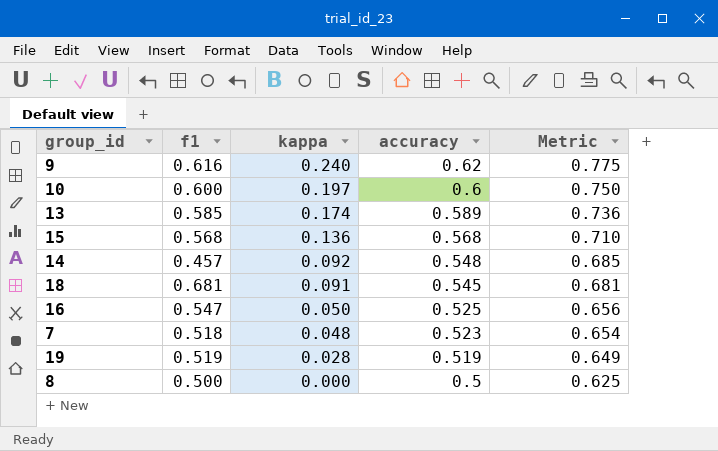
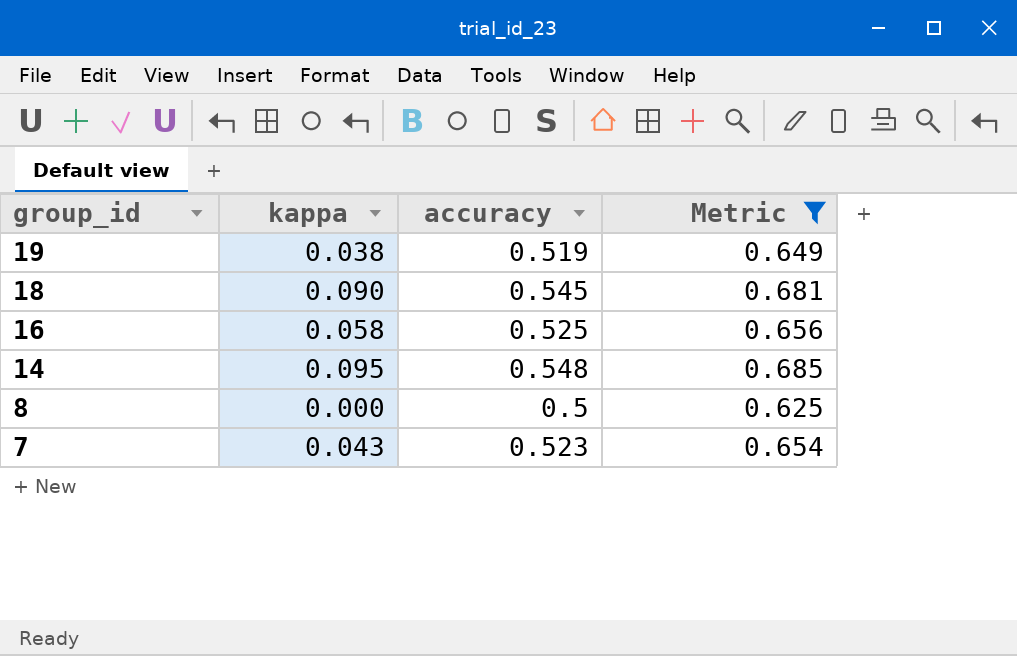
filter: none -> Metric <= 0.685
row order: kappa descending -> group_id descending
column f1 | position: 2 -> none
19 | kappa: 0.028 -> 0.038
18 | kappa: 0.091 -> 0.090
16 | kappa: 0.050 -> 0.058
14 | kappa: 0.092 -> 0.095
7 | kappa: 0.048 -> 0.043

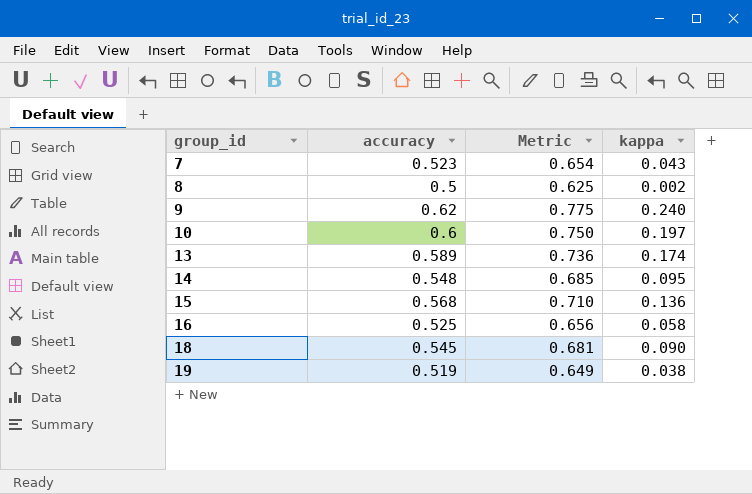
filter: Metric <= 0.685 -> none
row order: group_id descending -> group_id ascending
column kappa | position: 2 -> 4
8 | kappa: 0.000 -> 0.002

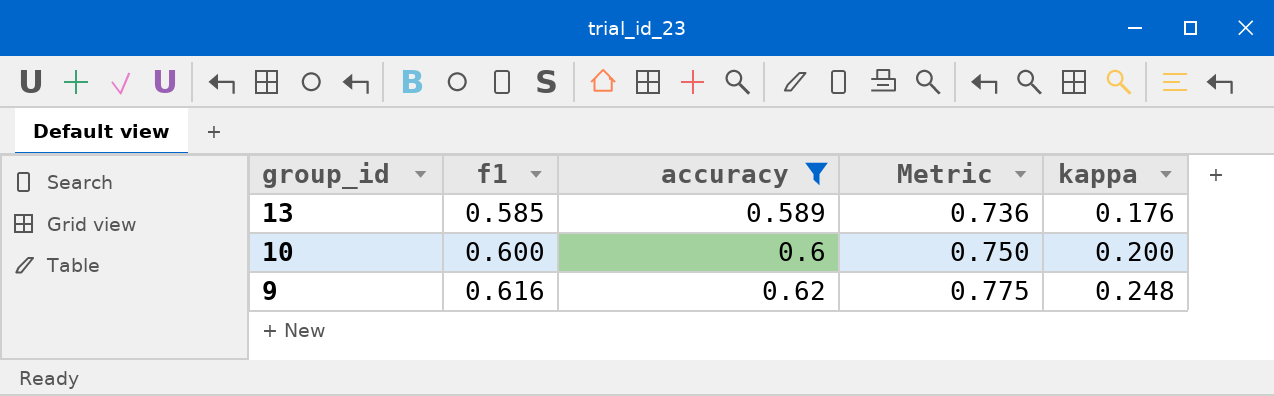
filter: none -> accuracy >= 0.589
row order: group_id ascending -> group_id descending
column f1 | position: none -> 2
13 | kappa: 0.174 -> 0.176
10 | kappa: 0.197 -> 0.200
9 | kappa: 0.240 -> 0.248

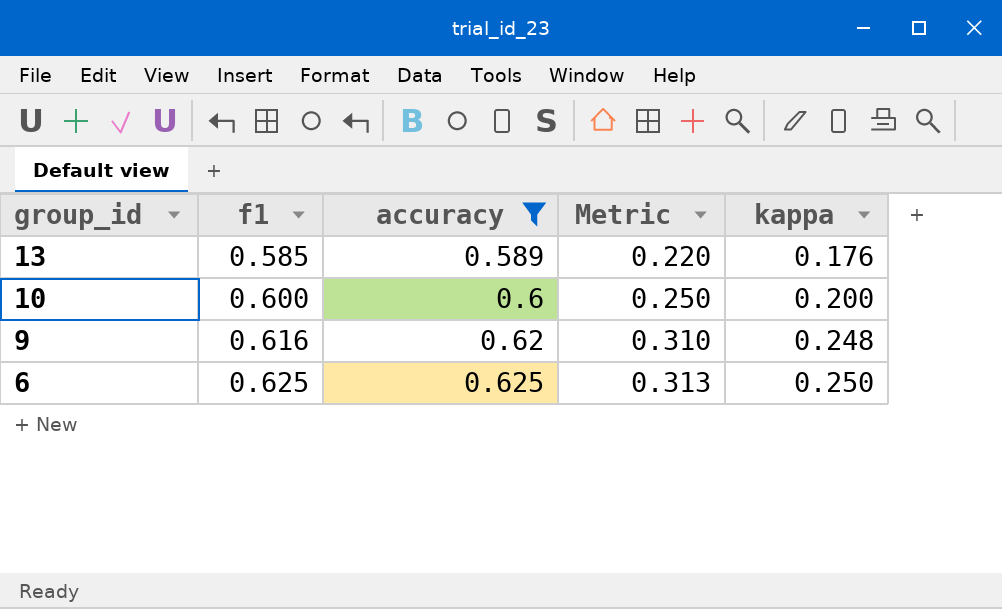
column Metric | formula: [accuracy] * 1.25 -> [kappa] * 1.25
row 6: none -> 0.625 | 0.625 | 0.313 | 0.250

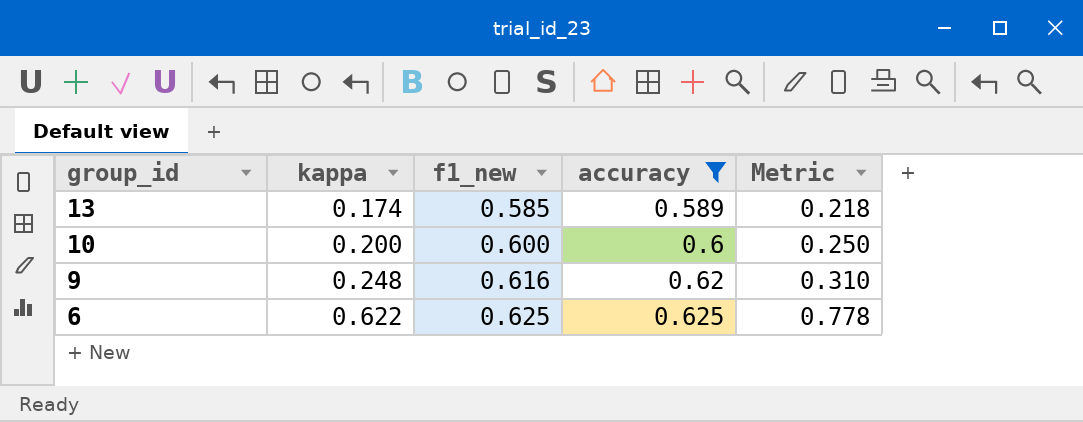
column kappa | position: 5 -> 2
column name: f1 -> f1_new
13 | kappa: 0.176 -> 0.174
13 | Metric: 0.220 -> 0.218
6 | kappa: 0.250 -> 0.622
6 | Metric: 0.313 -> 0.778

